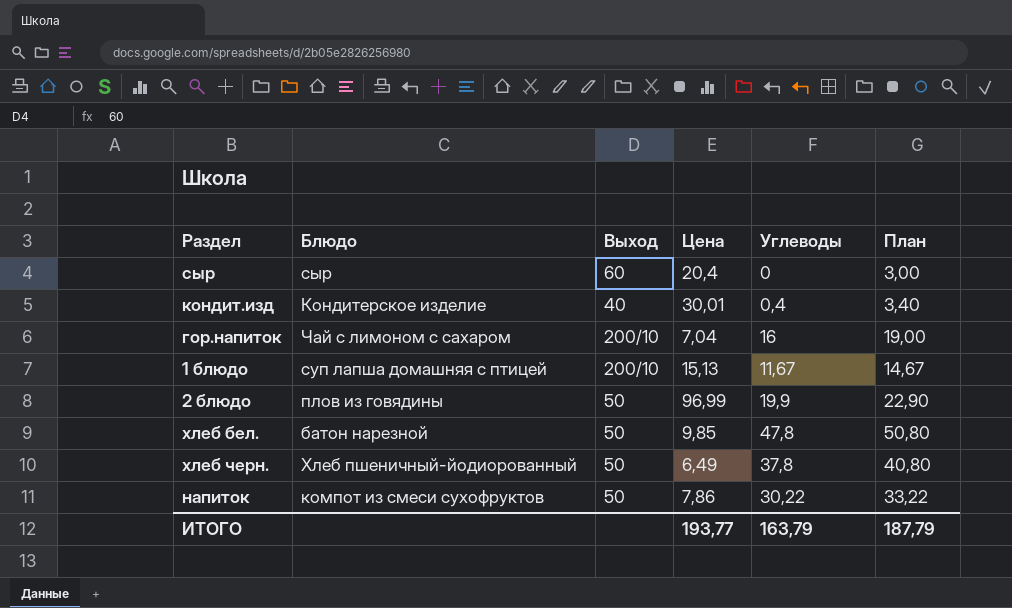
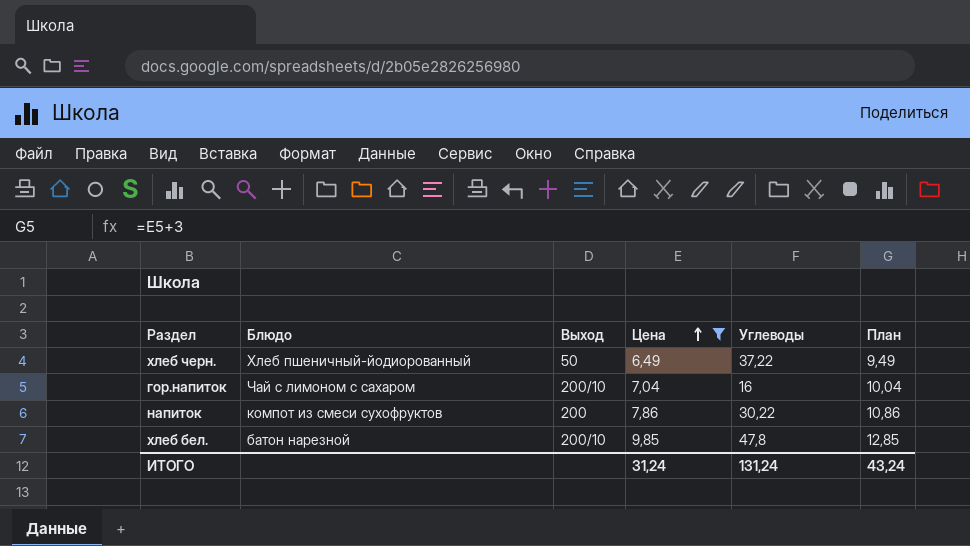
filter: none -> Цена <= 9,85
row order: none -> Цена ascending
column План | formula: [Углеводы] + 3 -> [Цена] + 3
хлеб черн. | Углеводы: 37,8 -> 37,22
напиток | Выход: 50 -> 200
хлеб бел. | Выход: 50 -> 200/10
ИТОГО | Цена: 193,77 -> 31,24
ИТОГО | Углеводы: 163,79 -> 131,24
ИТОГО | План: 187,79 -> 43,24

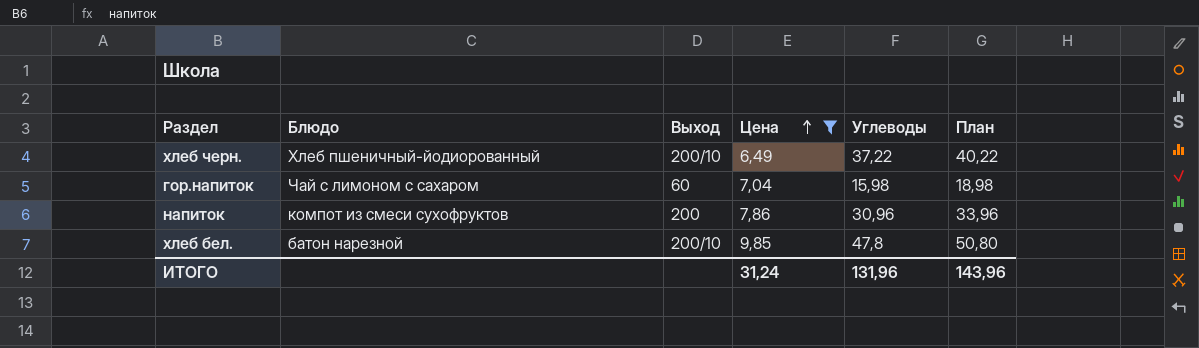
column План | formula: [Цена] + 3 -> [Углеводы] + 3
хлеб черн. | Выход: 50 -> 200/10
гор.напиток | Выход: 200/10 -> 60
гор.напиток | Углеводы: 16 -> 15,98
напиток | Углеводы: 30,22 -> 30,96
ИТОГО | Углеводы: 131,24 -> 131,96
ИТОГО | План: 43,24 -> 143,96

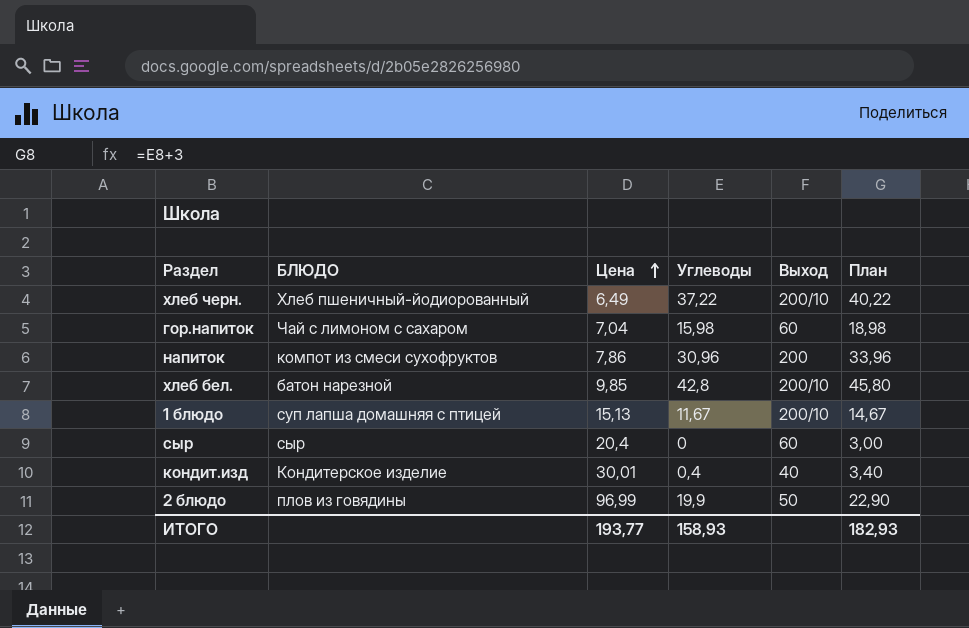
filter: Цена <= 9,85 -> none
column name: Блюдо -> БЛЮДО
column Выход | position: 3 -> 5
хлеб бел. | Углеводы: 47,8 -> 42,8
хлеб бел. | План: 50,80 -> 45,80
ИТОГО | Цена: 31,24 -> 193,77
ИТОГО | Углеводы: 131,96 -> 158,93
ИТОГО | План: 143,96 -> 182,93

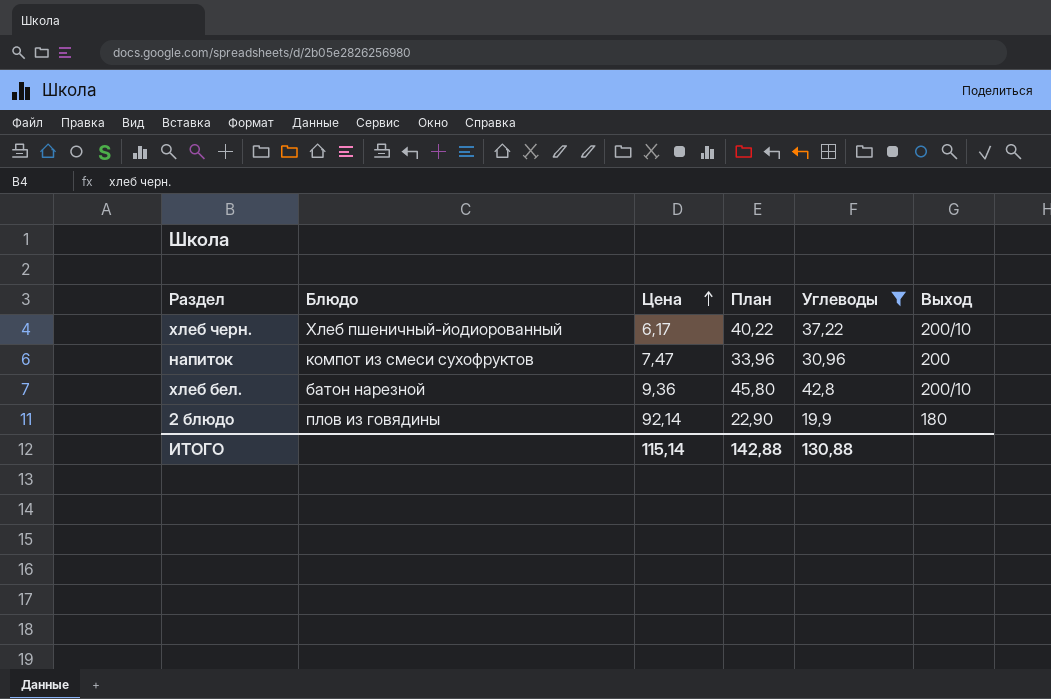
filter: none -> Углеводы >= 19,9
column name: БЛЮДО -> Блюдо
column План | position: 6 -> 4
хлеб черн. | Цена: 6,49 -> 6,17
напиток | Цена: 7,86 -> 7,47
хлеб бел. | Цена: 9,85 -> 9,36
2 блюдо | Цена: 96,99 -> 92,14
2 блюдо | Выход: 50 -> 180
ИТОГО | Цена: 193,77 -> 115,14
ИТОГО | План: 182,93 -> 142,88
ИТОГО | Углеводы: 158,93 -> 130,88

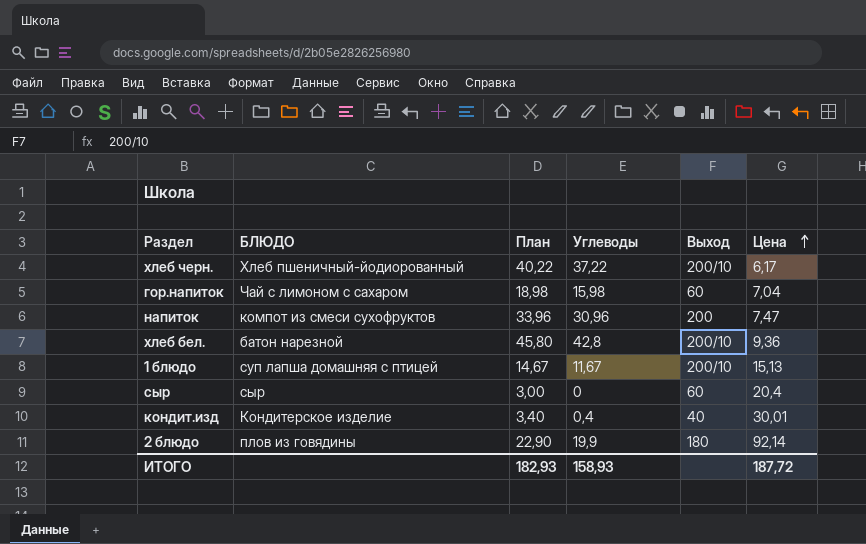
filter: Углеводы >= 19,9 -> none
column name: Блюдо -> БЛЮДО
column Цена | position: 3 -> 6
ИТОГО | План: 142,88 -> 182,93
ИТОГО | Углеводы: 130,88 -> 158,93
ИТОГО | Цена: 115,14 -> 187,72

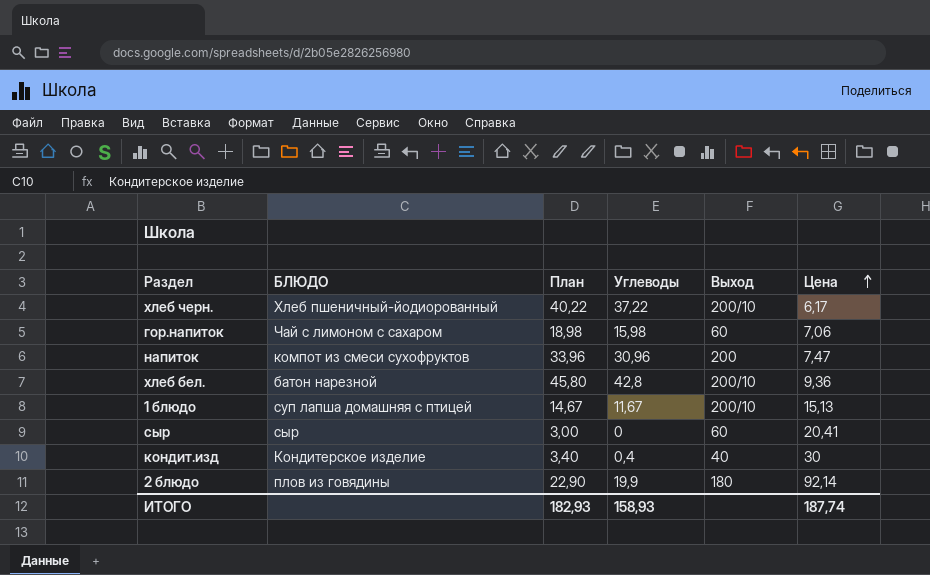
гор.напиток | Цена: 7,04 -> 7,06
сыр | Цена: 20,4 -> 20,41
кондит.изд | Цена: 30,01 -> 30
ИТОГО | Цена: 187,72 -> 187,74

